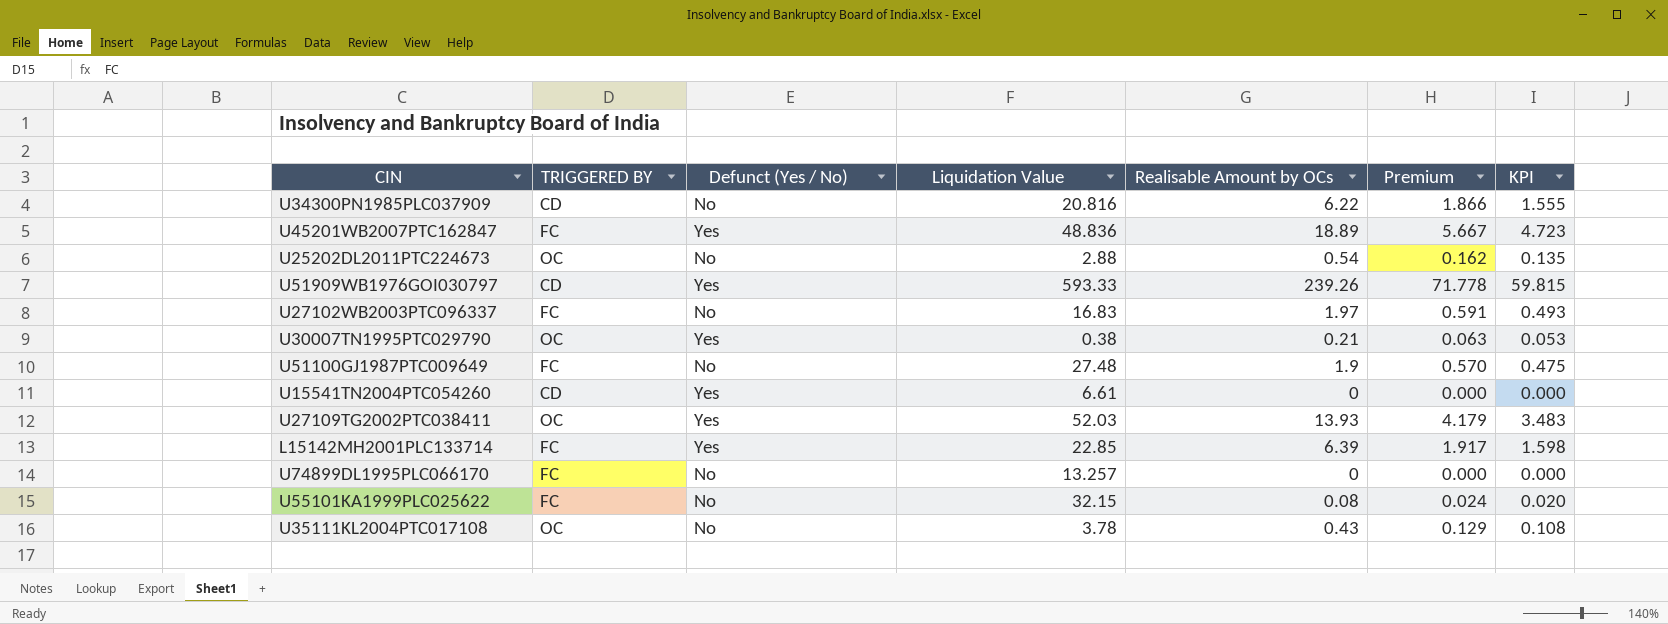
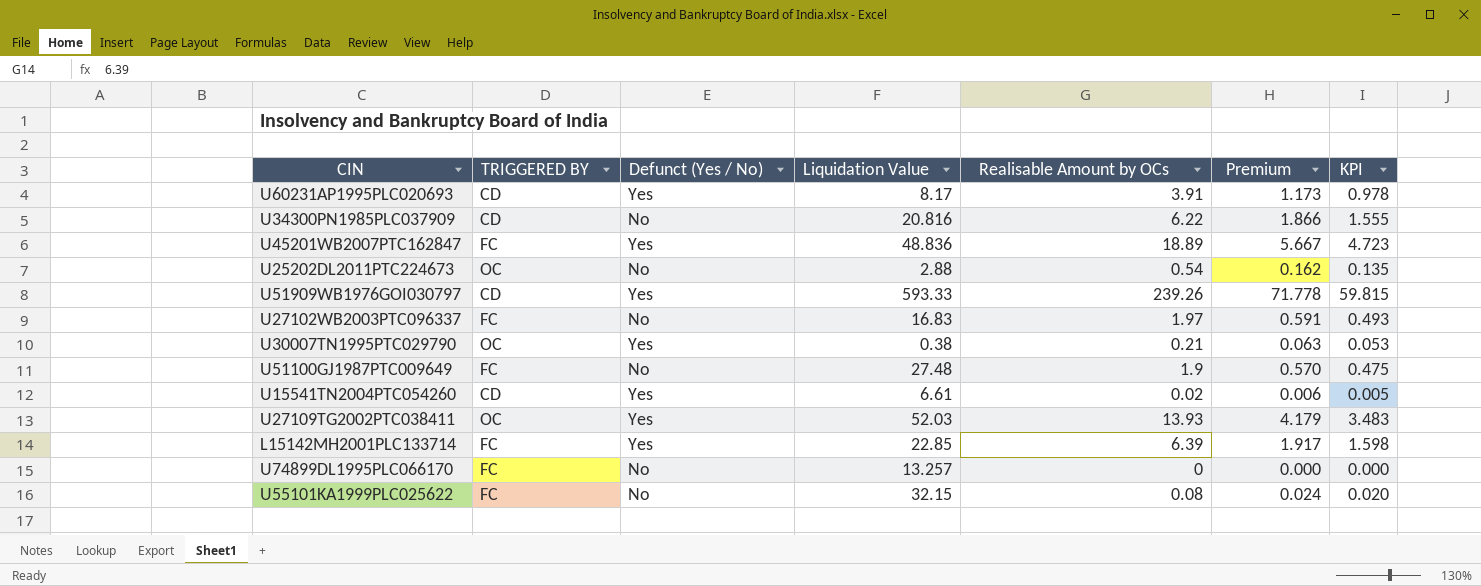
row U35111KL2004PTC017108: OC | No | 3.78 | 0.43 | 0.129 | 0.108 -> none
row U60231AP1995PLC020693: none -> CD | Yes | 8.17 | 3.91 | 1.173 | 0.978
U15541TN2004PTC054260 | Realisable Amount by OCs: 0 -> 0.02
U15541TN2004PTC054260 | Premium: 0.000 -> 0.006
U15541TN2004PTC054260 | KPI: 0.000 -> 0.005

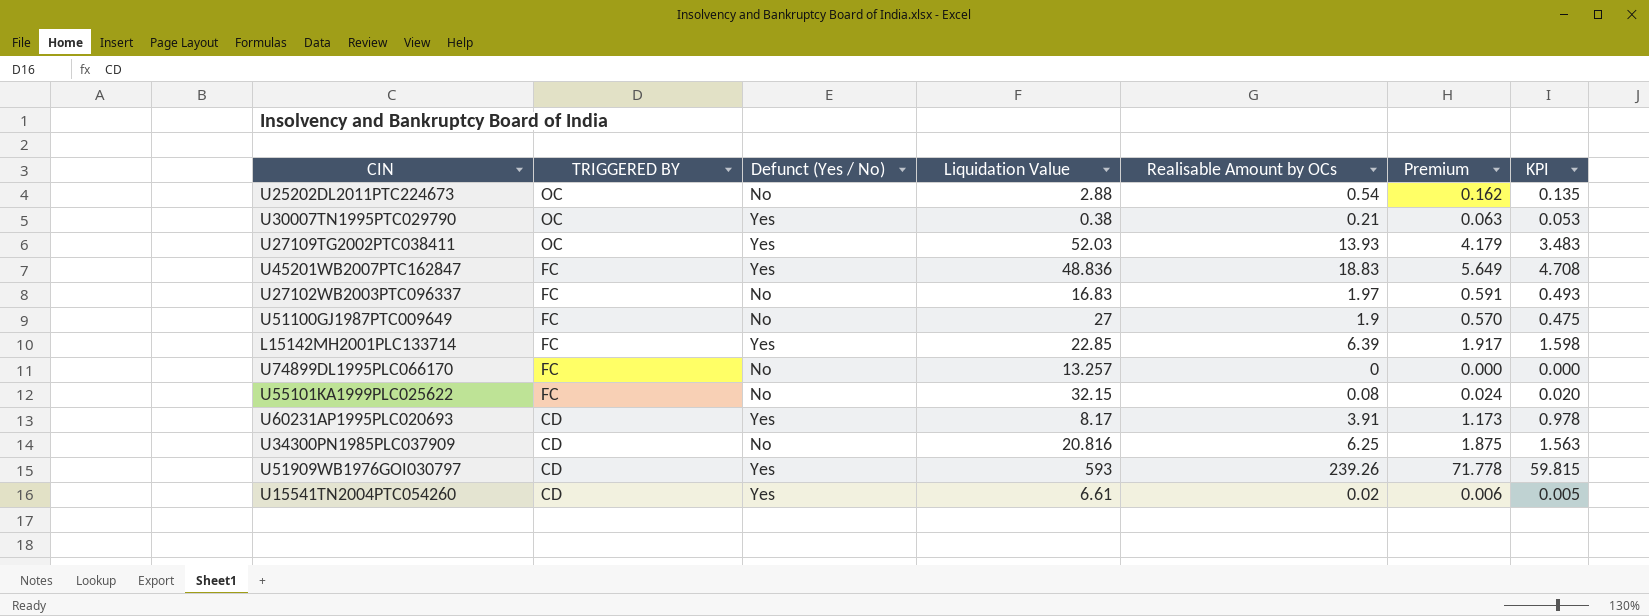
row order: none -> TRIGGERED BY descending
U45201WB2007PTC162847 | Realisable Amount by OCs: 18.89 -> 18.83
U45201WB2007PTC162847 | Premium: 5.667 -> 5.649
U45201WB2007PTC162847 | KPI: 4.723 -> 4.708
U51100GJ1987PTC009649 | Liquidation Value: 27.48 -> 27
U34300PN1985PLC037909 | Realisable Amount by OCs: 6.22 -> 6.25
U34300PN1985PLC037909 | Premium: 1.866 -> 1.875
U34300PN1985PLC037909 | KPI: 1.555 -> 1.563
U51909WB1976GOI030797 | Liquidation Value: 593.33 -> 593

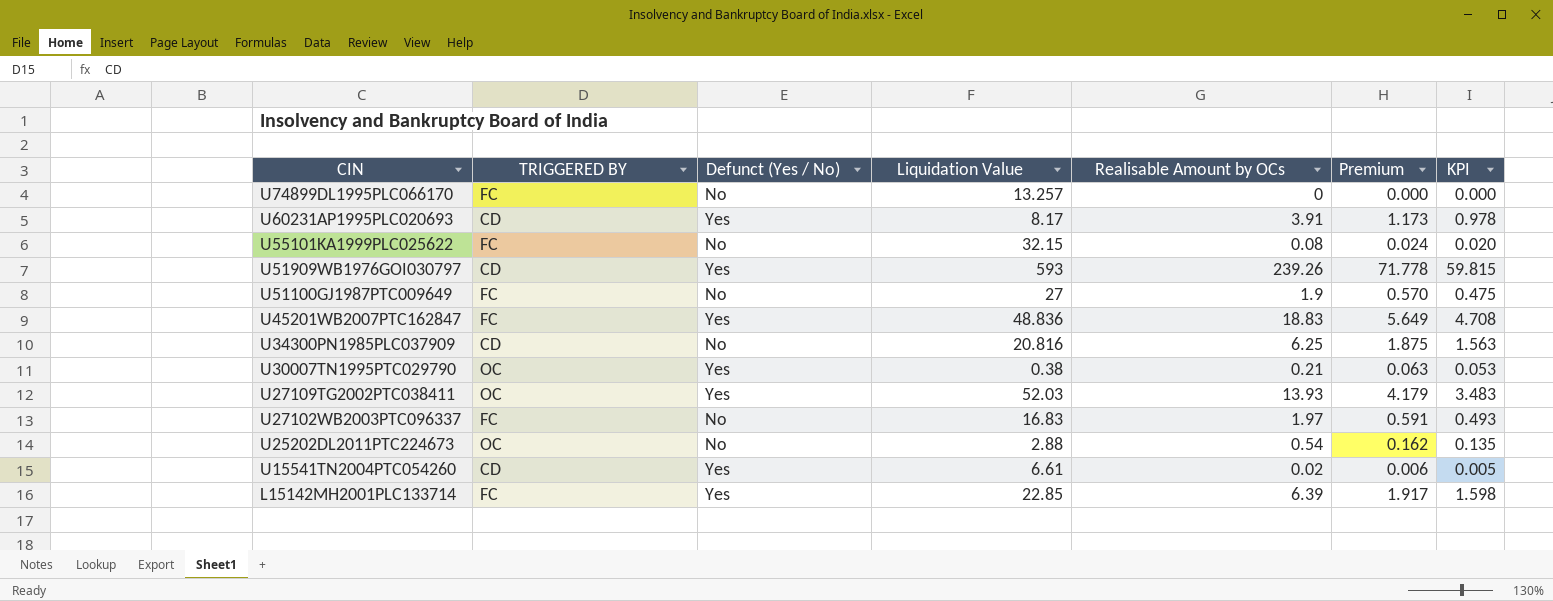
row order: TRIGGERED BY descending -> CIN descending

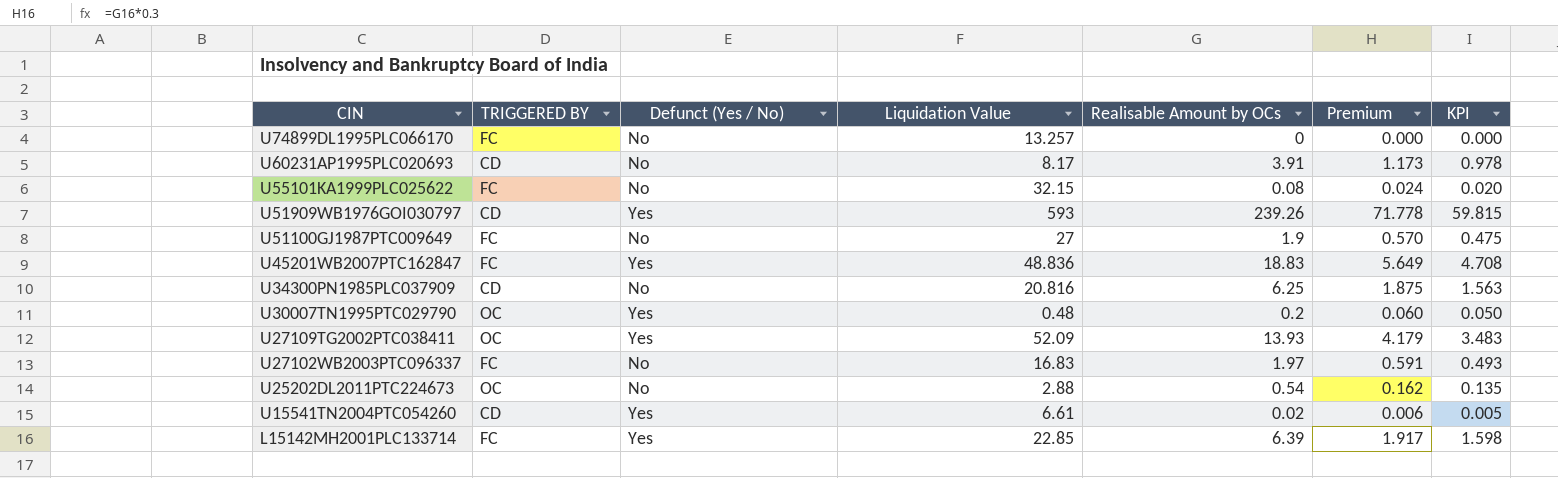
U60231AP1995PLC020693 | Defunct (Yes / No): Yes -> No
U30007TN1995PTC029790 | Liquidation Value: 0.38 -> 0.48
U30007TN1995PTC029790 | Realisable Amount by OCs: 0.21 -> 0.2
U30007TN1995PTC029790 | Premium: 0.063 -> 0.060
U30007TN1995PTC029790 | KPI: 0.053 -> 0.050
U27109TG2002PTC038411 | Liquidation Value: 52.03 -> 52.09

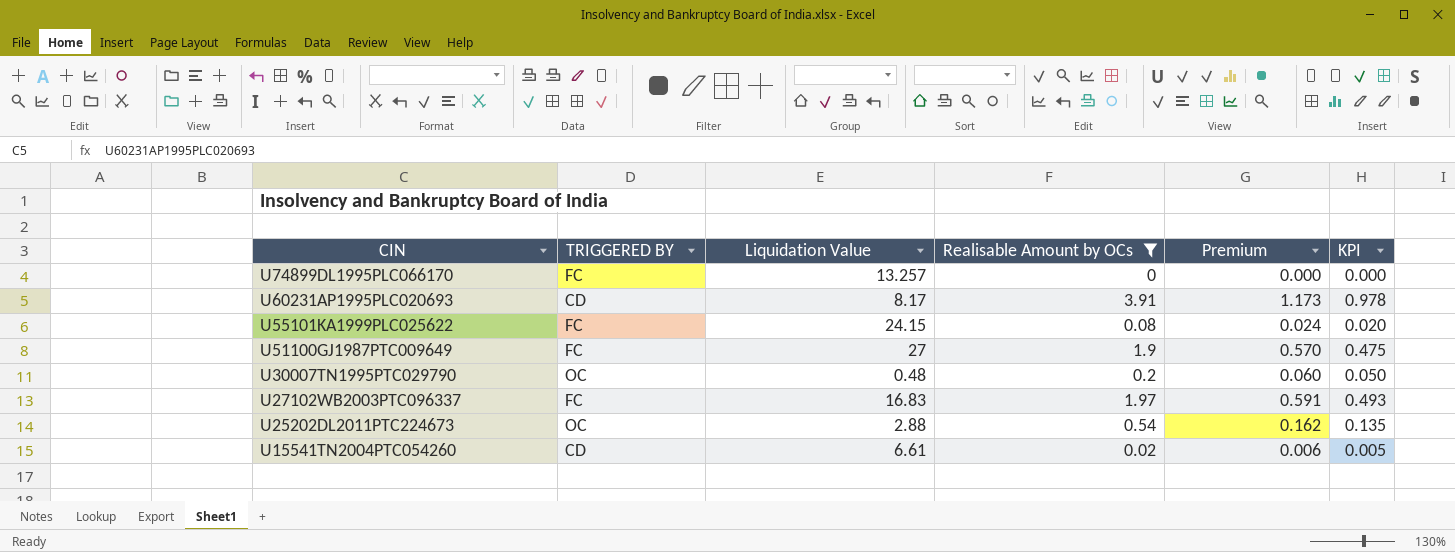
filter: none -> Realisable Amount by OCs <= 3.91
column Defunct (Yes / No) | position: 3 -> none
U55101KA1999PLC025622 | Liquidation Value: 32.15 -> 24.15

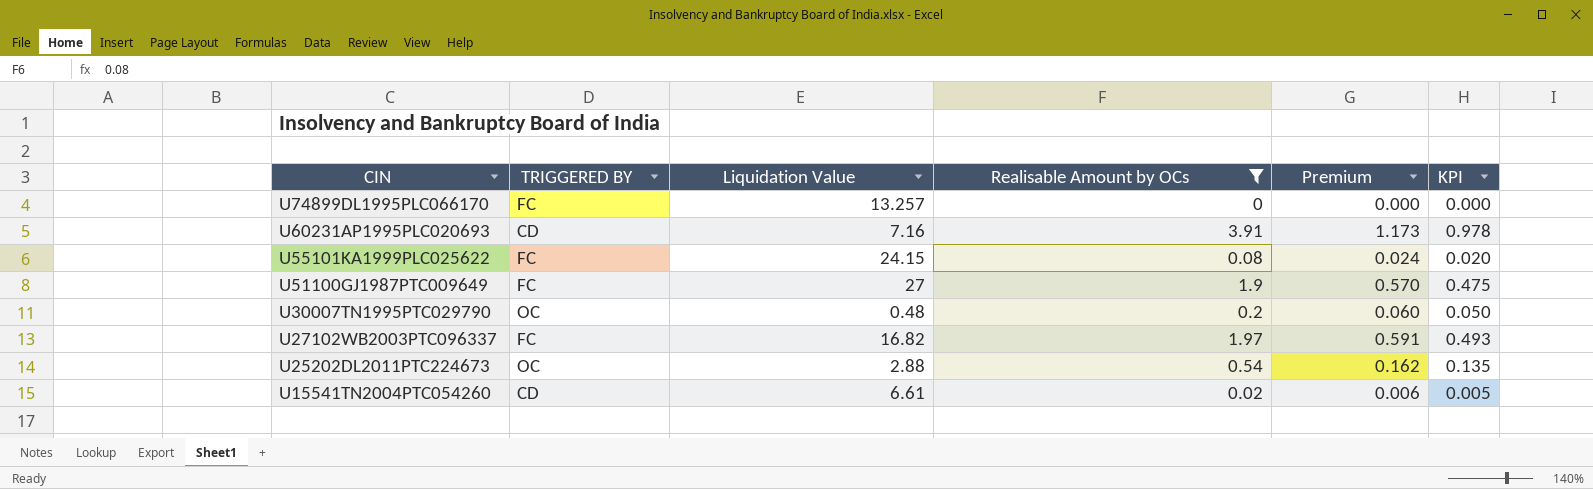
U60231AP1995PLC020693 | Liquidation Value: 8.17 -> 7.16
U27102WB2003PTC096337 | Liquidation Value: 16.83 -> 16.82

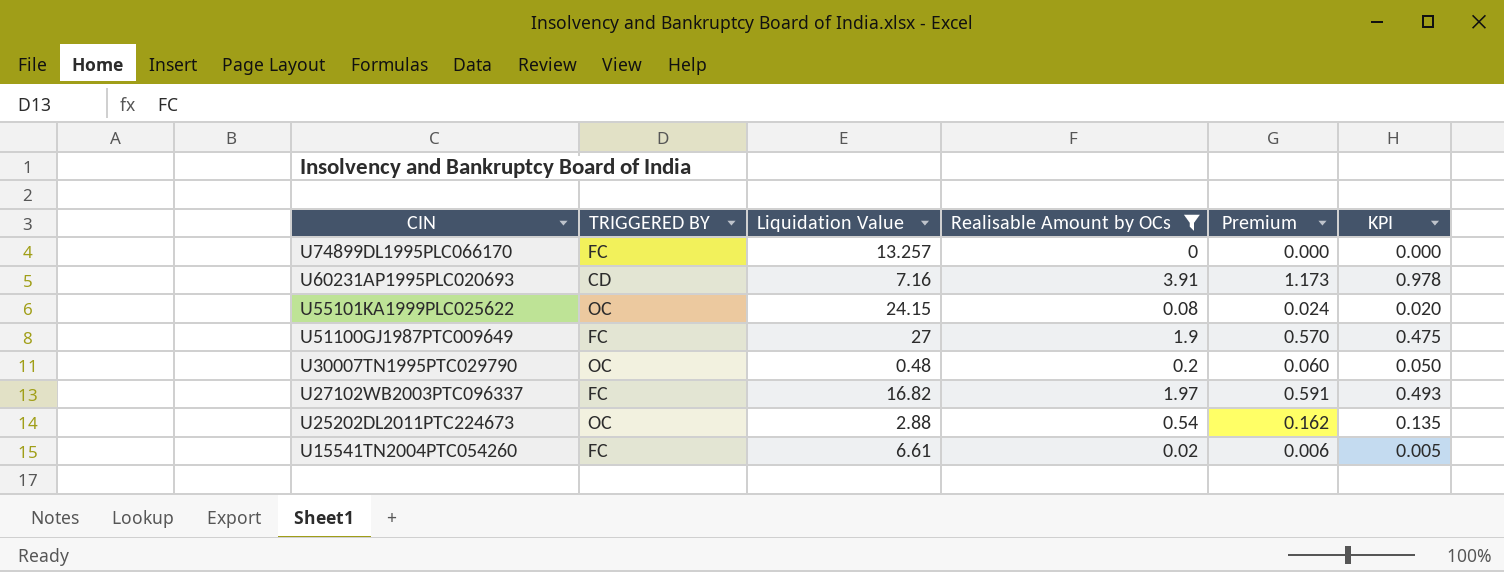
U55101KA1999PLC025622 | TRIGGERED BY: FC -> OC
U15541TN2004PTC054260 | TRIGGERED BY: CD -> FC

